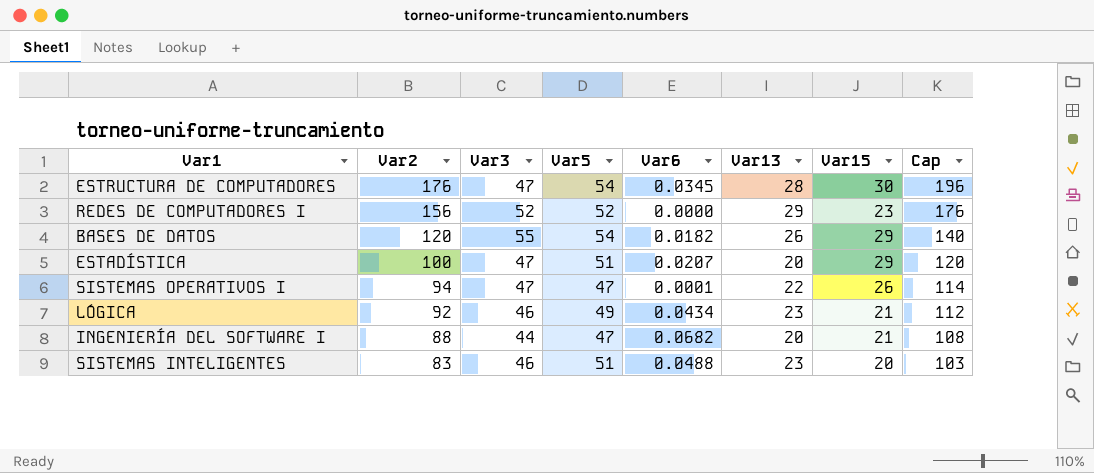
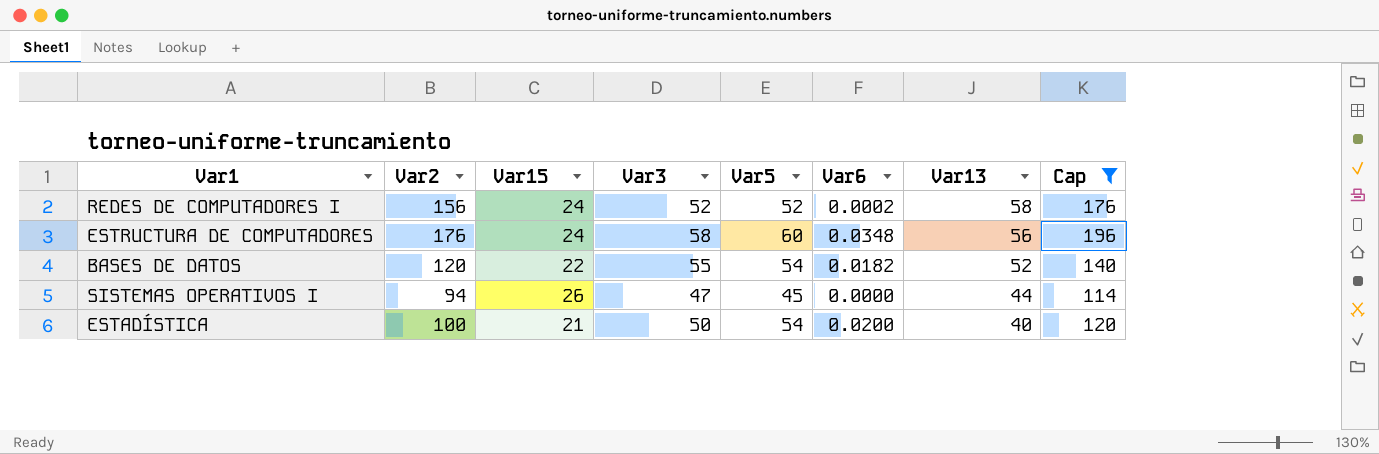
filter: none -> Cap >= 114
row order: Var2 descending -> Var13 descending
column Var15 | position: 7 -> 3
REDES DE COMPUTADORES I | Var15: 23 -> 24
REDES DE COMPUTADORES I | Var6: 0.0000 -> 0.0002
REDES DE COMPUTADORES I | Var13: 29 -> 58
ESTRUCTURA DE COMPUTADORES | Var15: 30 -> 24
ESTRUCTURA DE COMPUTADORES | Var3: 47 -> 58
ESTRUCTURA DE COMPUTADORES | Var5: 54 -> 60
ESTRUCTURA DE COMPUTADORES | Var6: 0.0345 -> 0.0348
ESTRUCTURA DE COMPUTADORES | Var13: 28 -> 56
BASES DE DATOS | Var15: 29 -> 22
BASES DE DATOS | Var13: 26 -> 52
SISTEMAS OPERATIVOS I | Var5: 47 -> 45
SISTEMAS OPERATIVOS I | Var6: 0.0001 -> 0.0000
SISTEMAS OPERATIVOS I | Var13: 22 -> 44
ESTADÍSTICA | Var15: 29 -> 21
ESTADÍSTICA | Var3: 47 -> 50
ESTADÍSTICA | Var5: 51 -> 54
ESTADÍSTICA | Var6: 0.0207 -> 0.0200
ESTADÍSTICA | Var13: 20 -> 40

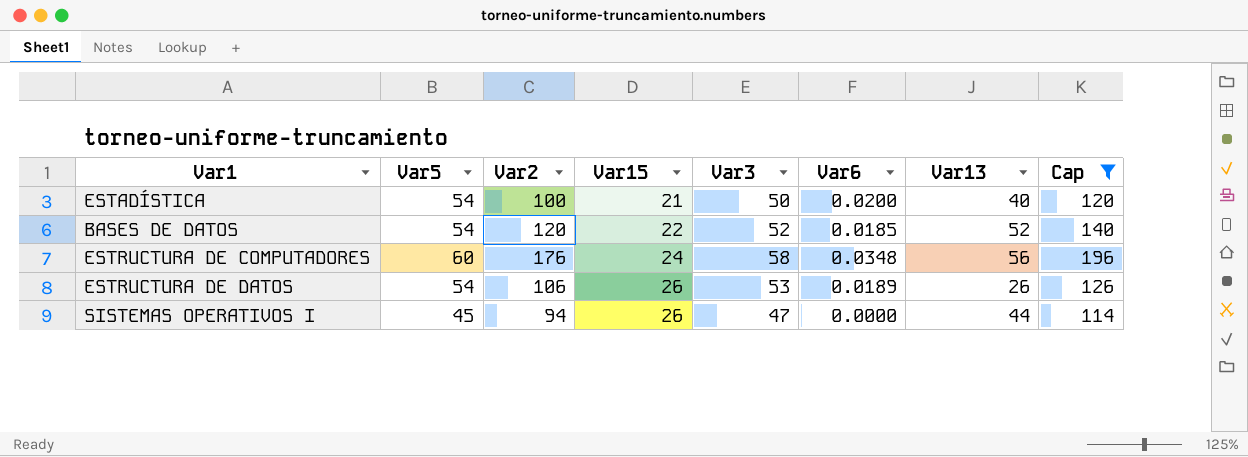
row order: Var13 descending -> Var15 ascending
column Var5 | position: 5 -> 2
row REDES DE COMPUTADORES I: 156 | 24 | 52 | 52 | 0.0002 | 58 | 176 -> none
BASES DE DATOS | Var3: 55 -> 52
BASES DE DATOS | Var6: 0.0182 -> 0.0185
row ESTRUCTURA DE DATOS: none -> 54 | 106 | 26 | 53 | 0.0189 | 26 | 126

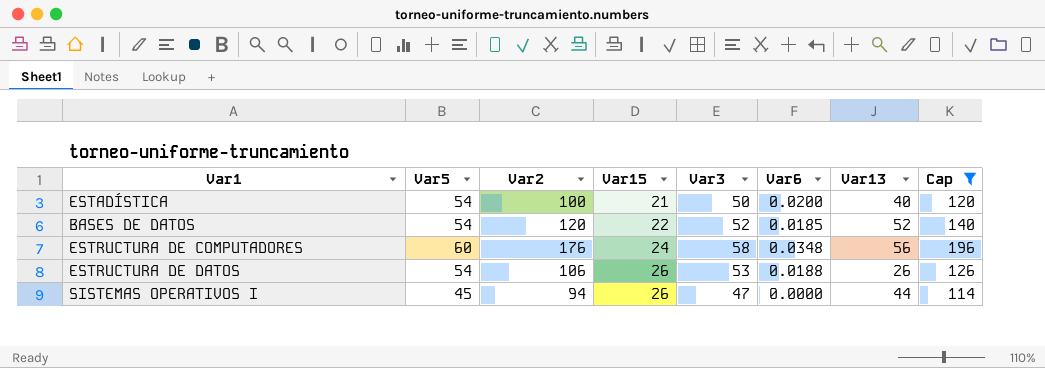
ESTRUCTURA DE DATOS | Var6: 0.0189 -> 0.0188

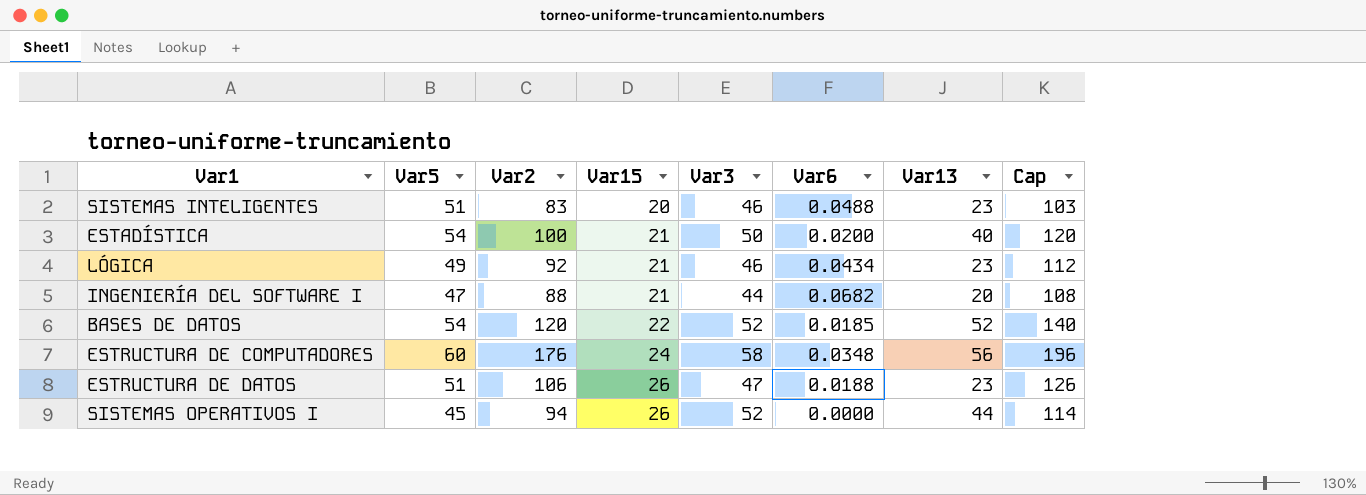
filter: Cap >= 114 -> none
ESTRUCTURA DE DATOS | Var5: 54 -> 51
ESTRUCTURA DE DATOS | Var3: 53 -> 47
ESTRUCTURA DE DATOS | Var13: 26 -> 23
SISTEMAS OPERATIVOS I | Var3: 47 -> 52

